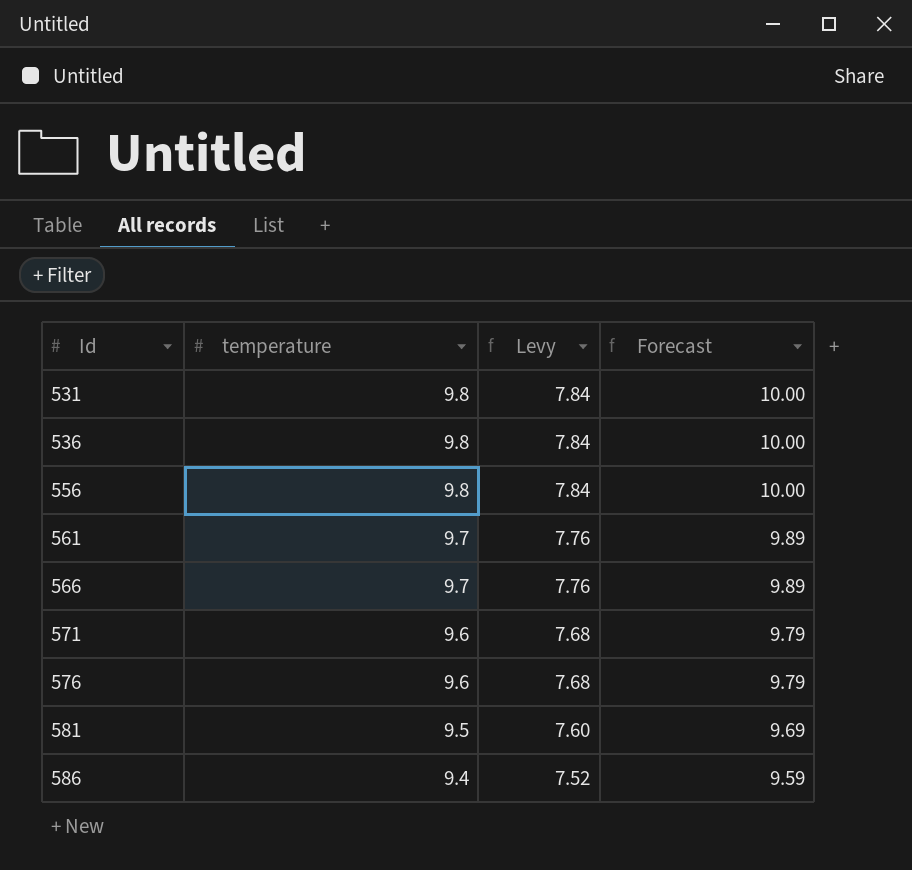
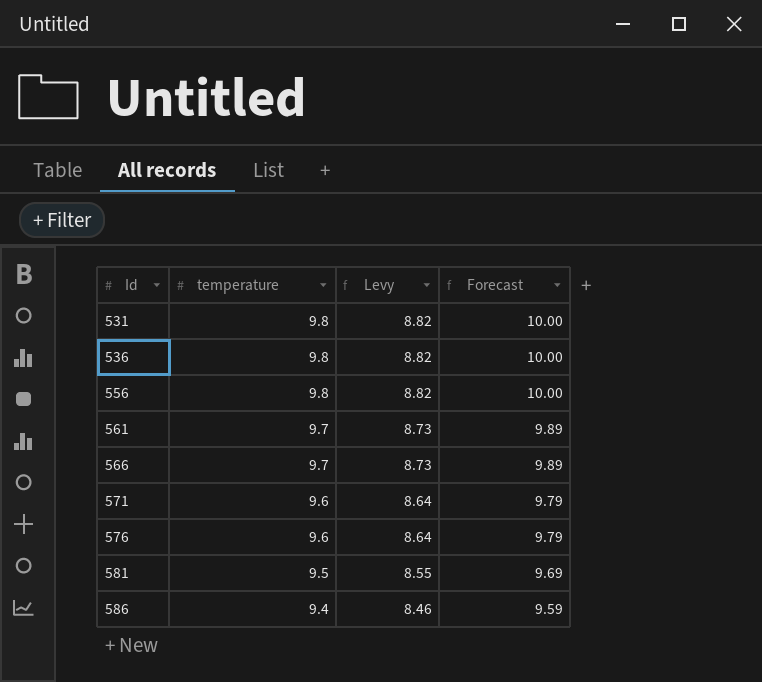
column Levy | formula: [temperature] * 0.8 -> [temperature] * 0.9

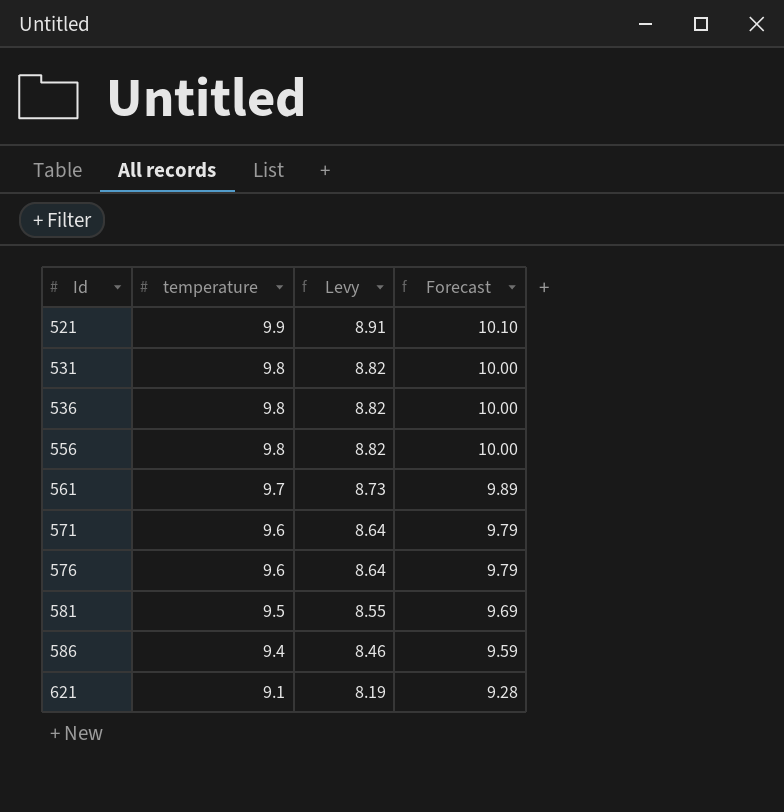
row 566: 9.7 | 8.73 | 9.89 -> none
row 521: none -> 9.9 | 8.91 | 10.10
row 621: none -> 9.1 | 8.19 | 9.28

